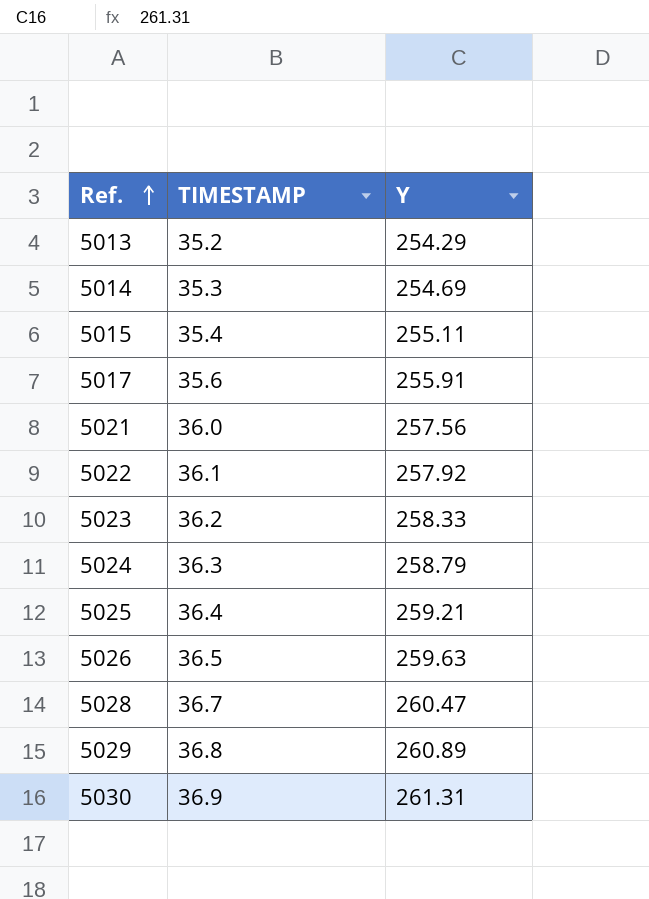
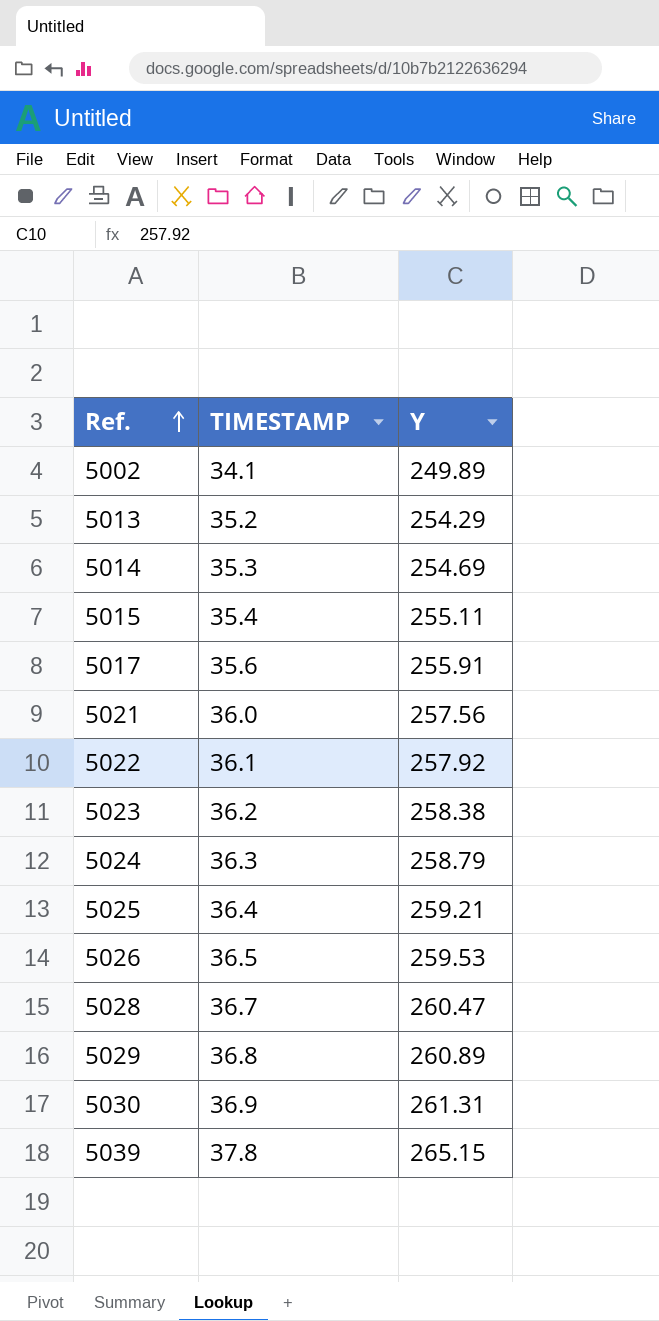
row 5002: none -> 34.1 | 249.89
5023 | Y: 258.33 -> 258.38
5026 | Y: 259.63 -> 259.53
row 5039: none -> 37.8 | 265.15

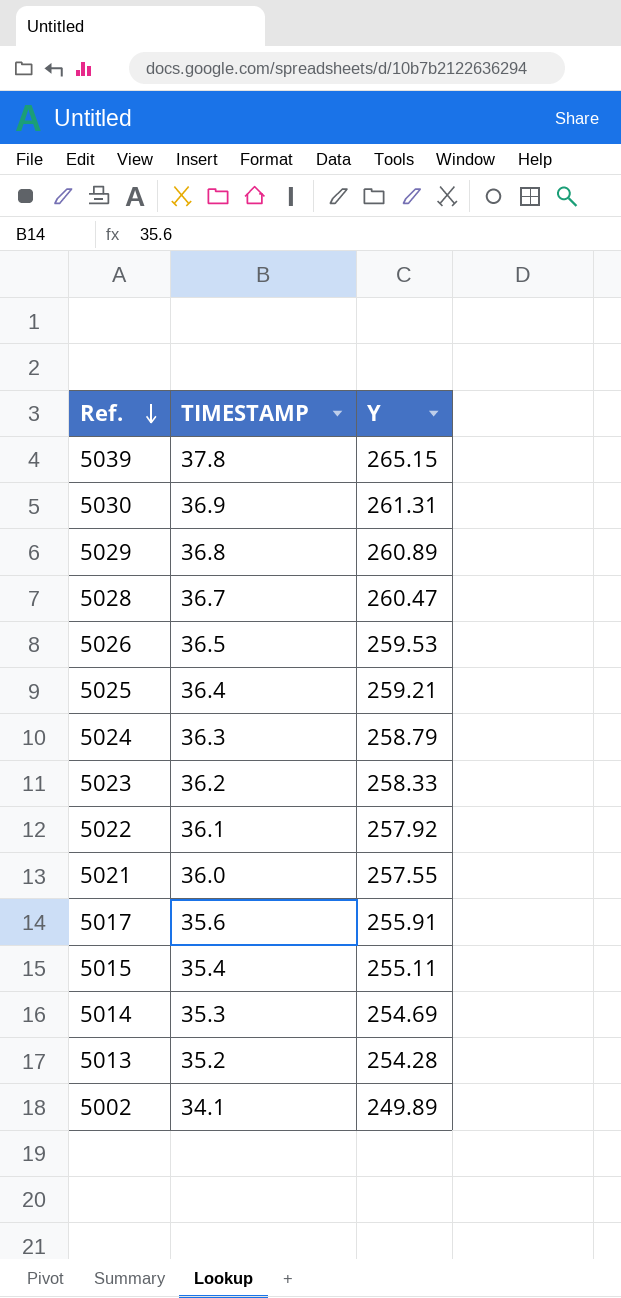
row order: Ref. ascending -> Ref. descending
5023 | Y: 258.38 -> 258.33
5021 | Y: 257.56 -> 257.55
5013 | Y: 254.29 -> 254.28

